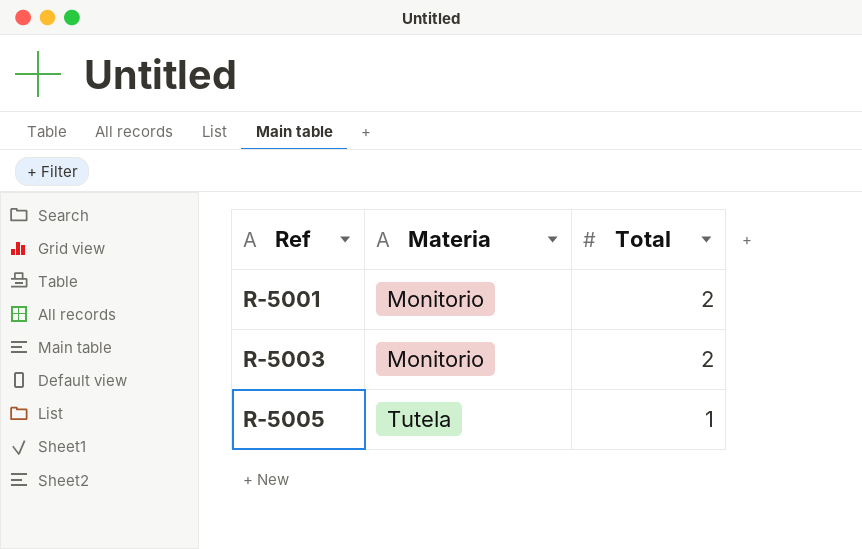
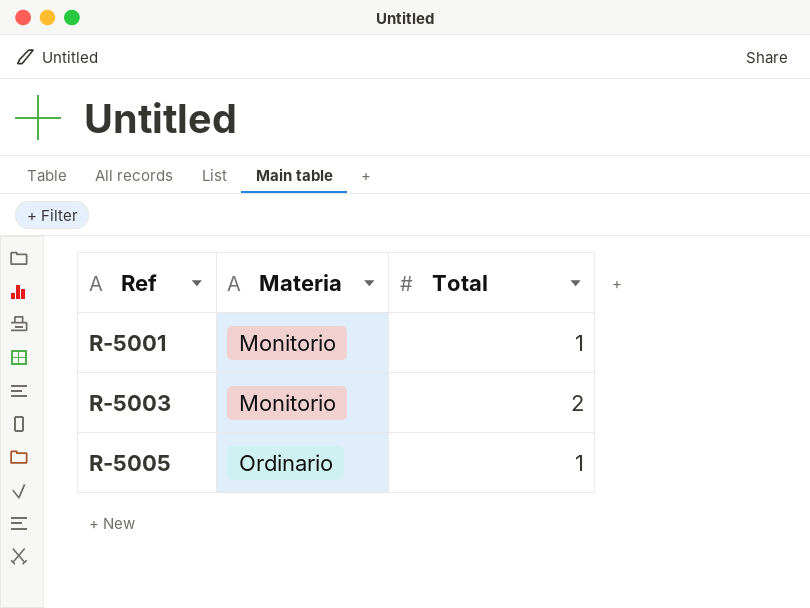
R-5001 | Total: 2 -> 1
R-5005 | Materia: Tutela -> Ordinario

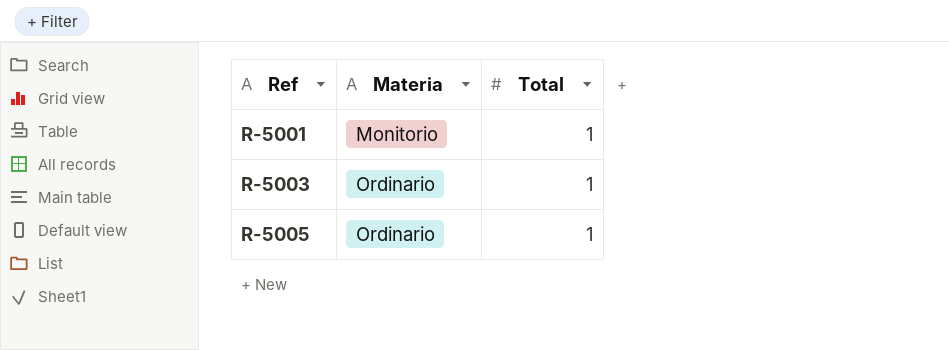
R-5003 | Materia: Monitorio -> Ordinario
R-5003 | Total: 2 -> 1

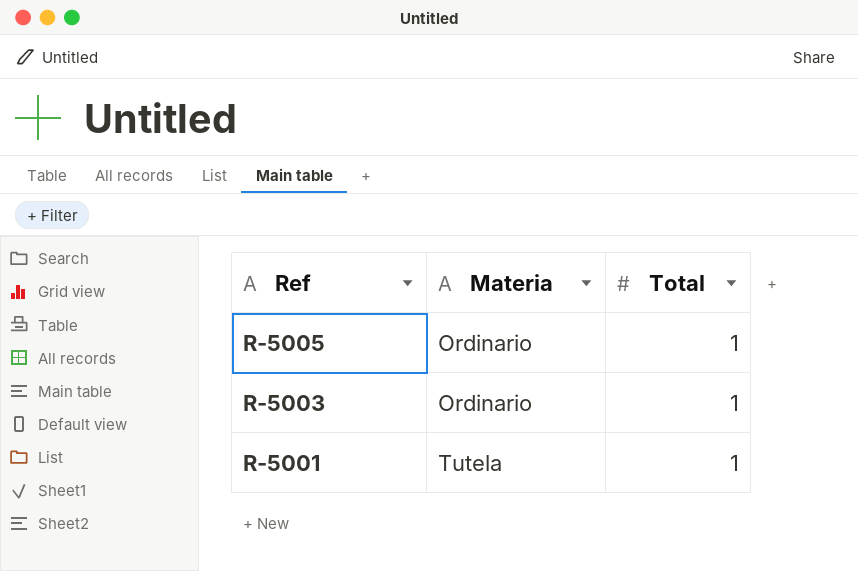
row order: Ref ascending -> Ref descending
R-5001 | Materia: Monitorio -> Tutela

